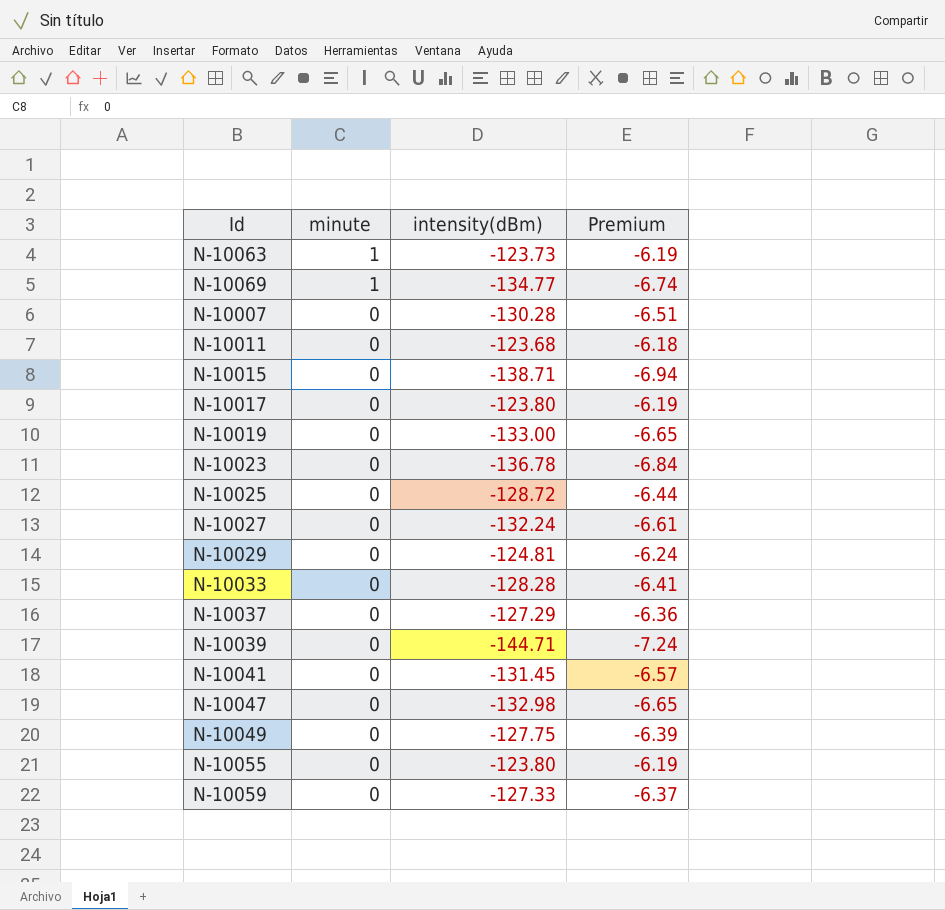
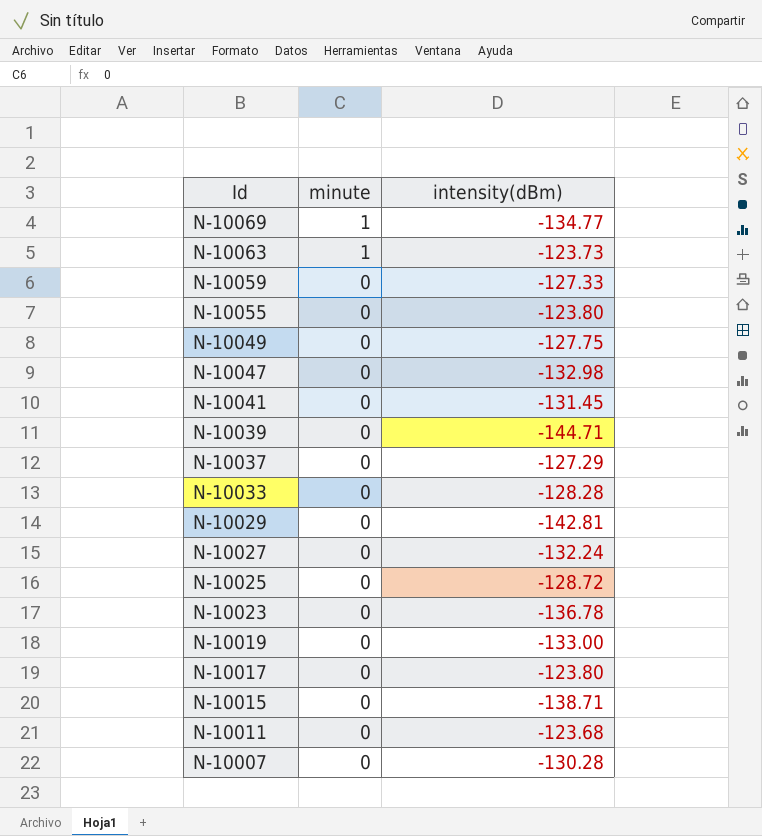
row order: minute descending -> Id descending
column Premium | formula: [intensity(dBm)] * 0.05 -> none
N-10029 | intensity(dBm): -124.81 -> -142.81

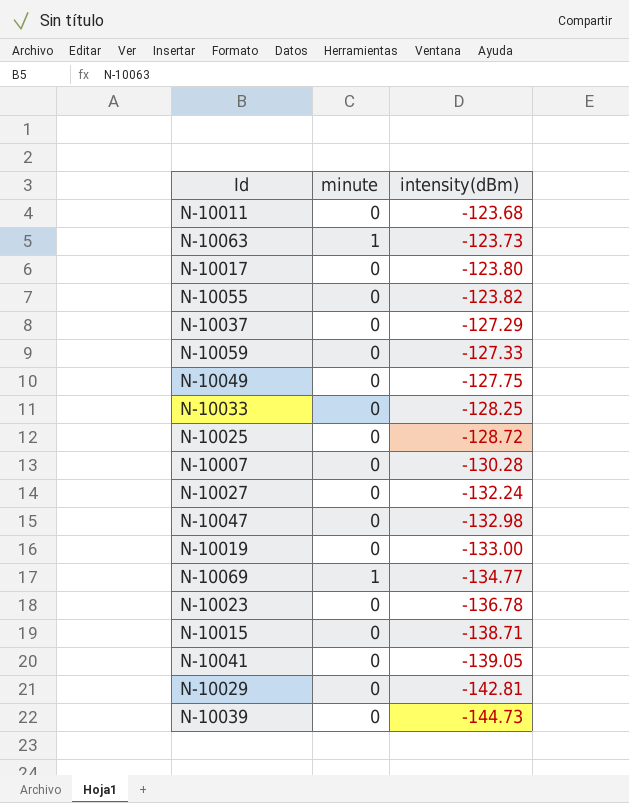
row order: Id descending -> intensity(dBm) descending
N-10055 | intensity(dBm): -123.80 -> -123.82
N-10033 | intensity(dBm): -128.28 -> -128.25
N-10041 | intensity(dBm): -131.45 -> -139.05
N-10039 | intensity(dBm): -144.71 -> -144.73

